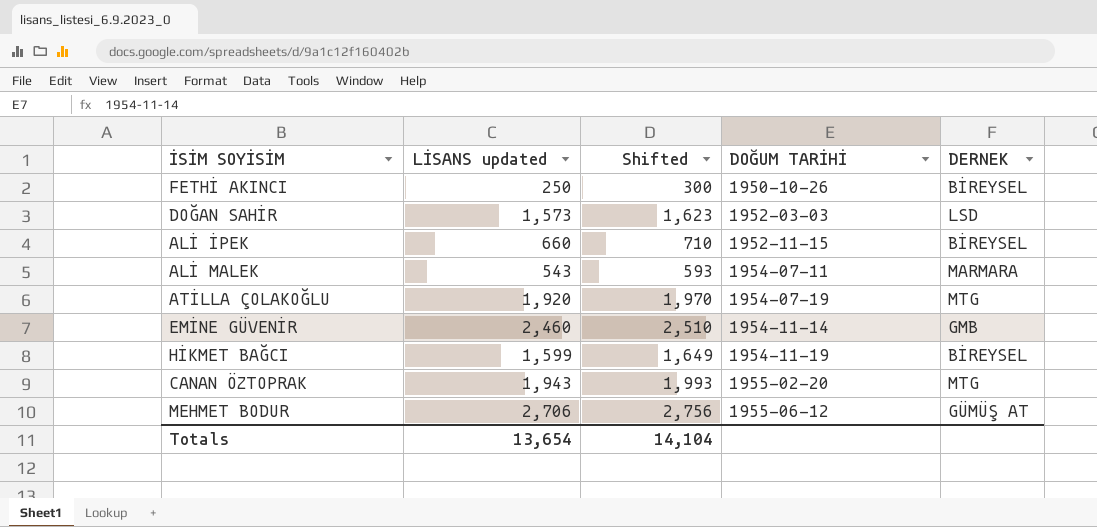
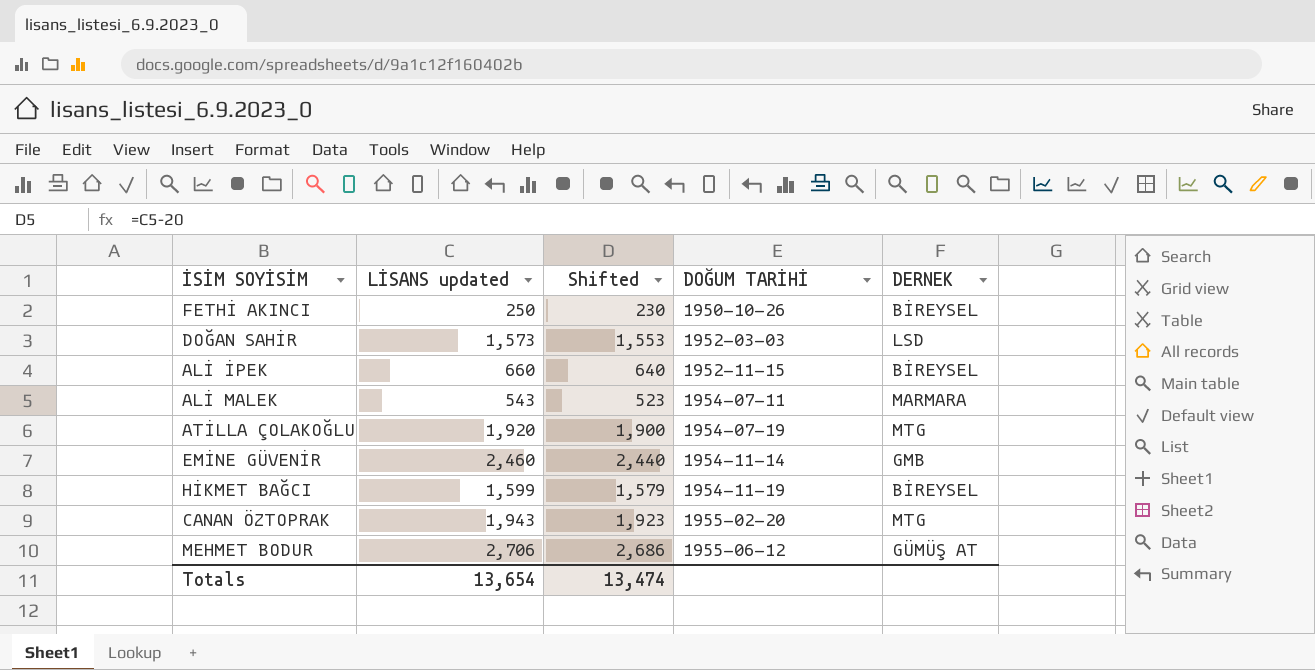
column Shifted | formula: [LİSANS updated] + 50 -> [LİSANS updated] - 20
Totals | Shifted: 14,104 -> 13,474

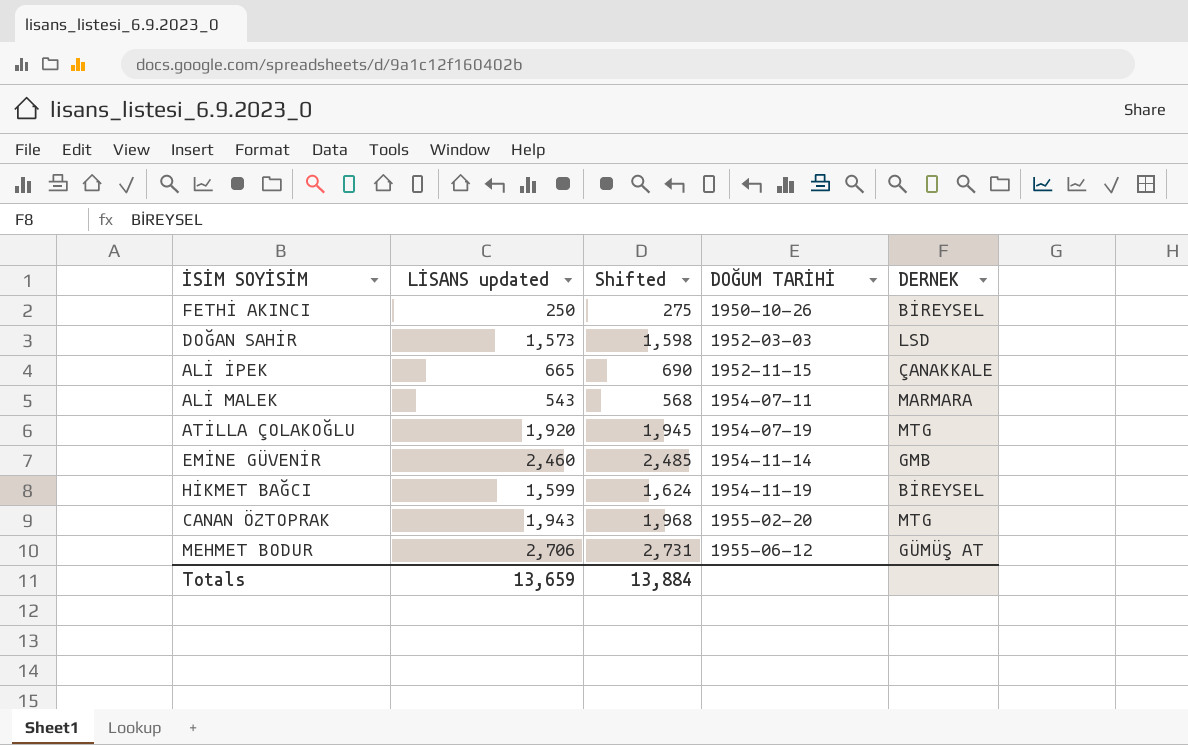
column Shifted | formula: [LİSANS updated] - 20 -> [LİSANS updated] + 25
ALİ İPEK | LİSANS updated: 660 -> 665
ALİ İPEK | DERNEK: BİREYSEL -> ÇANAKKALE
Totals | LİSANS updated: 13,654 -> 13,659
Totals | Shifted: 13,474 -> 13,884

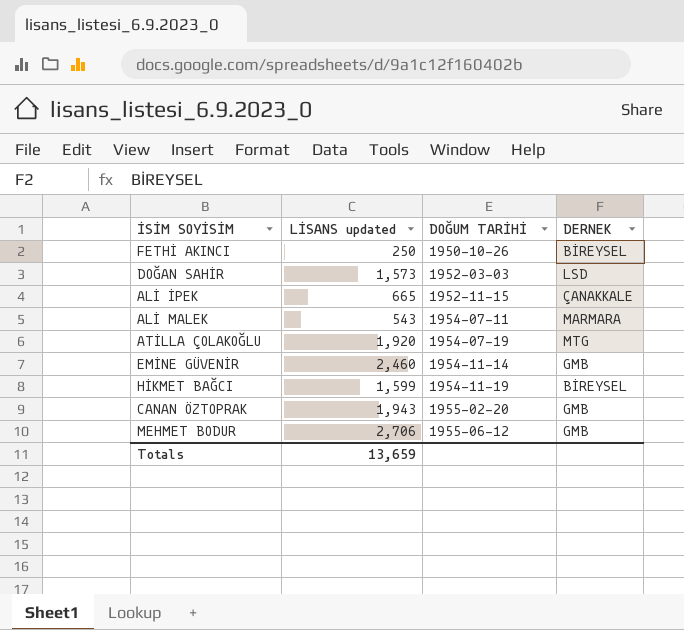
column Shifted | formula: [LİSANS updated] + 25 -> none
CANAN ÖZTOPRAK | DERNEK: MTG -> GMB
MEHMET BODUR | DERNEK: GÜMÜŞ AT -> GMB

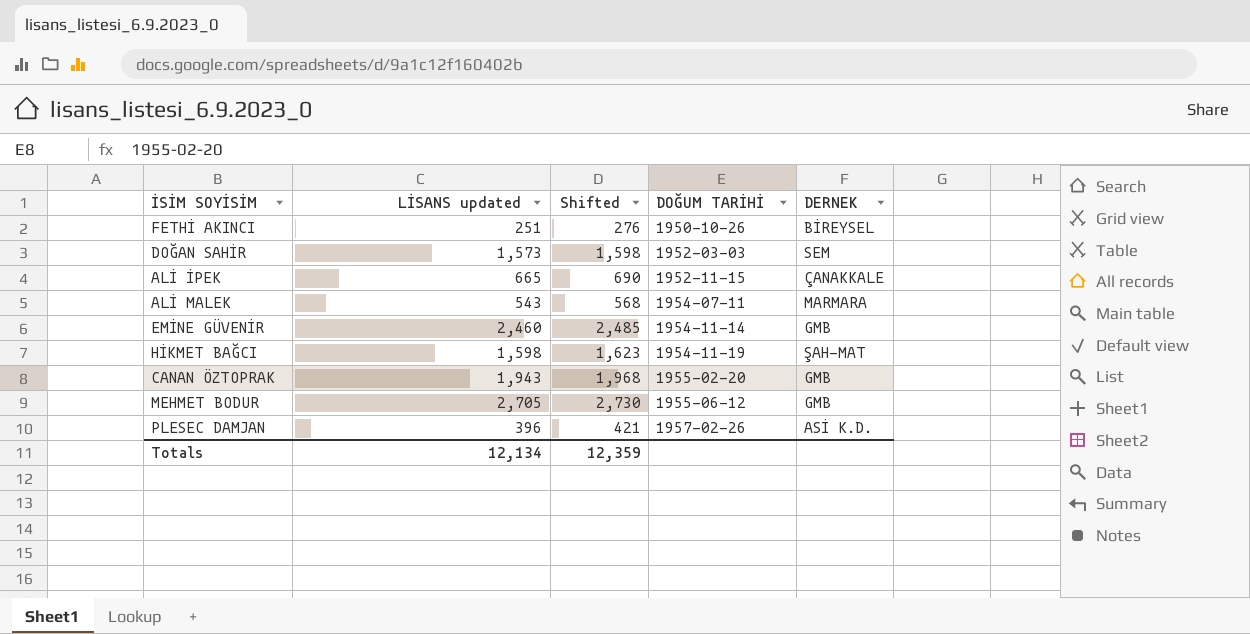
column Shifted | formula: none -> [LİSANS updated] + 25
row ATİLLA ÇOLAKOĞLU: 1,920 | 1954-07-19 | MTG -> none
FETHİ AKINCI | LİSANS updated: 250 -> 251
DOĞAN SAHİR | DERNEK: LSD -> SEM
HİKMET BAĞCI | LİSANS updated: 1,599 -> 1,598
HİKMET BAĞCI | DERNEK: BİREYSEL -> ŞAH-MAT
MEHMET BODUR | LİSANS updated: 2,706 -> 2,705
row PLESEC DAMJAN: none -> 396 | 421 | 1957-02-26 | ASİ K.D.
Totals | LİSANS updated: 13,659 -> 12,134

